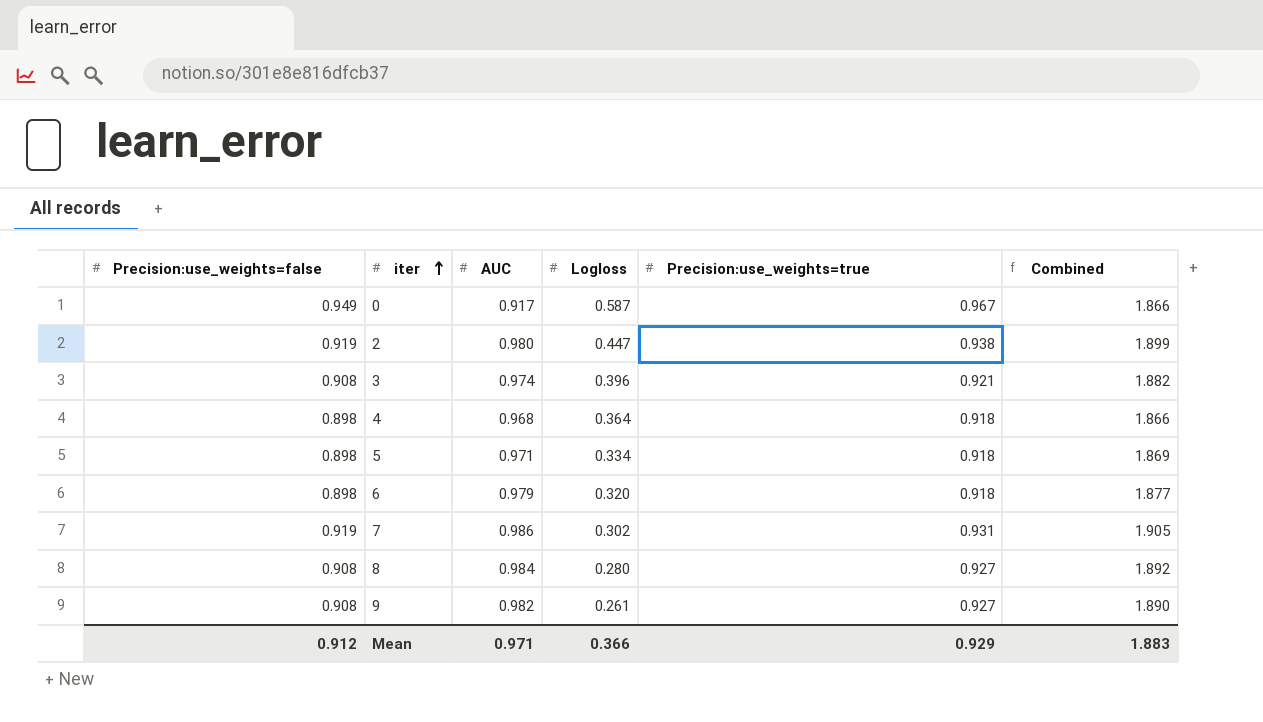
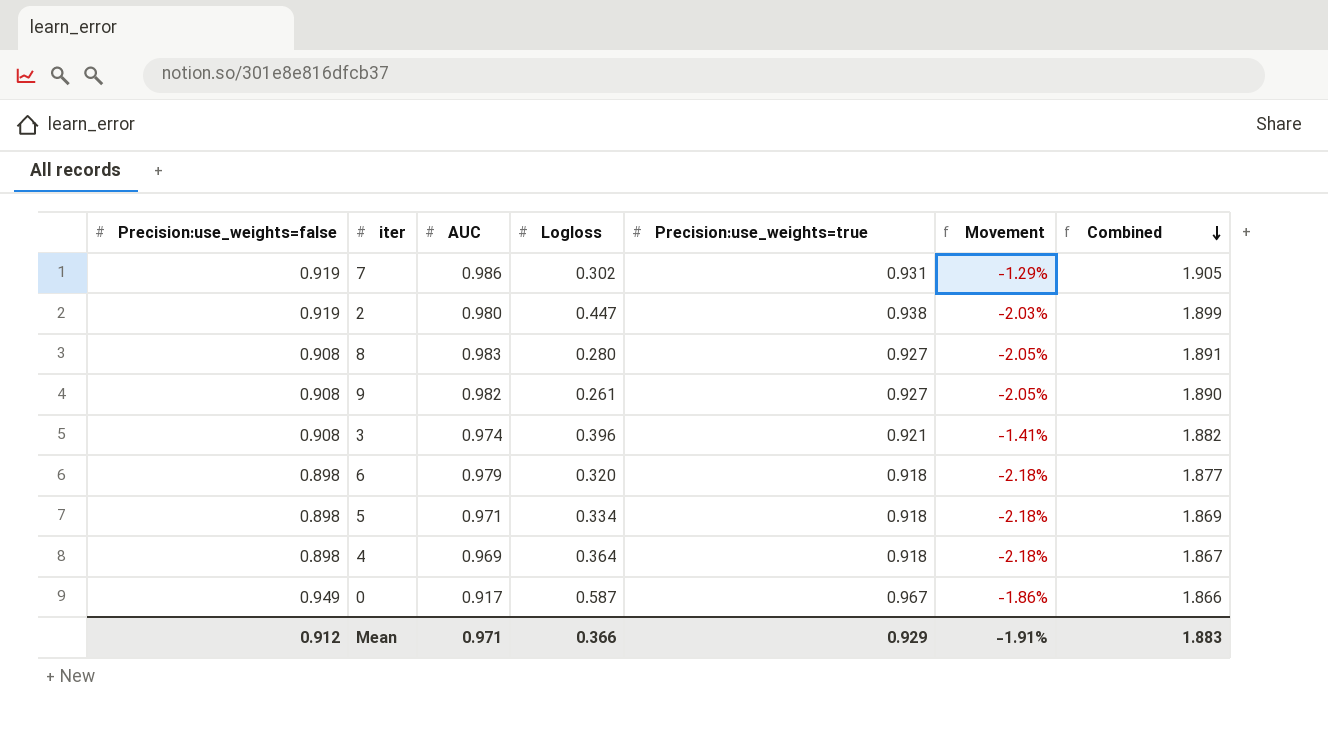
row order: iter ascending -> Combined descending
column Movement | formula: none -> ([Precision:use_weights=false] - [Precision:use_weights=true]) / [Precision:use_weights=true]
8 | AUC: 0.984 -> 0.983
8 | Combined: 1.892 -> 1.891
4 | AUC: 0.968 -> 0.969
4 | Combined: 1.866 -> 1.867

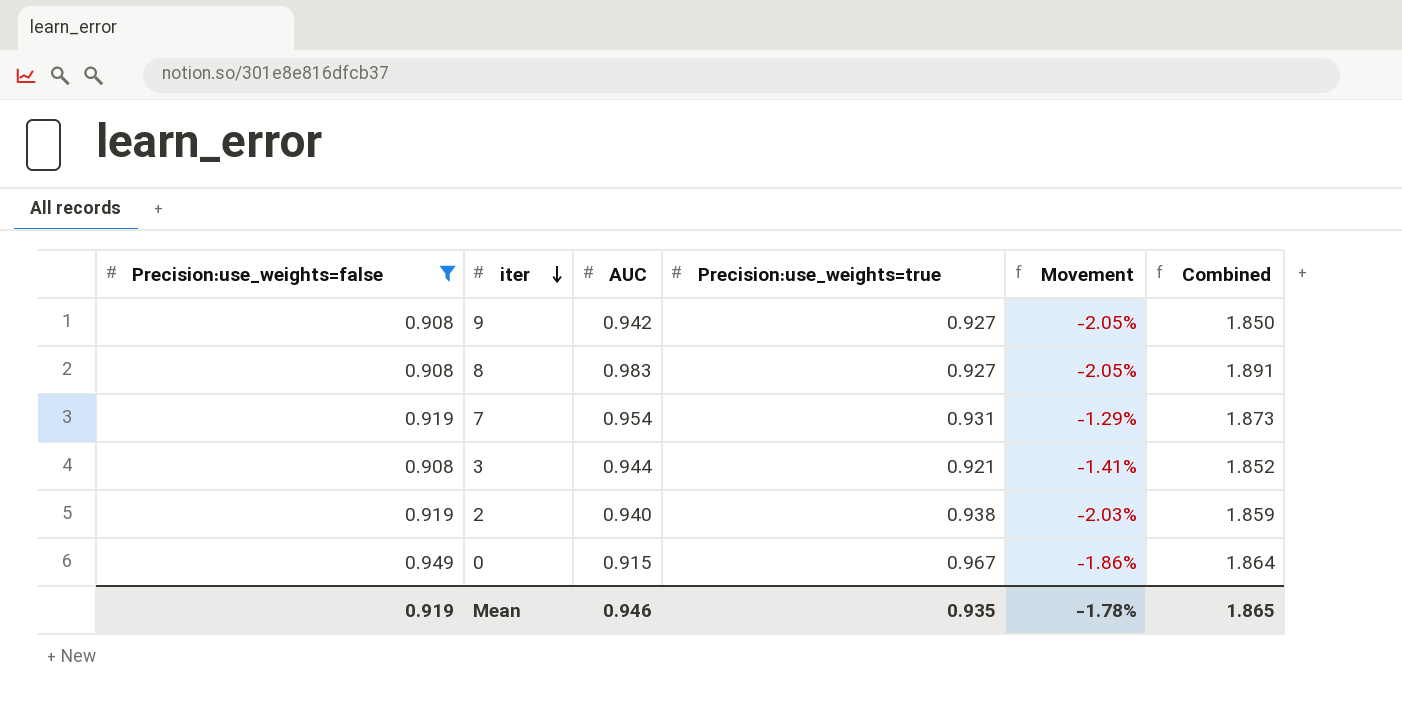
filter: none -> Precision:use_weights=false != 0.898
row order: Combined descending -> iter descending
column Logloss | position: 4 -> none
9 | AUC: 0.982 -> 0.942
9 | Combined: 1.890 -> 1.850
7 | AUC: 0.986 -> 0.954
7 | Combined: 1.905 -> 1.873
3 | AUC: 0.974 -> 0.944
3 | Combined: 1.882 -> 1.852
2 | AUC: 0.980 -> 0.940
2 | Combined: 1.899 -> 1.859
0 | AUC: 0.917 -> 0.915
0 | Combined: 1.866 -> 1.864
Mean | Precision:use_weights=false: 0.912 -> 0.919
Mean | AUC: 0.971 -> 0.946
Mean | Precision:use_weights=true: 0.929 -> 0.935
Mean | Movement: -1.91% -> -1.78%
Mean | Combined: 1.883 -> 1.865

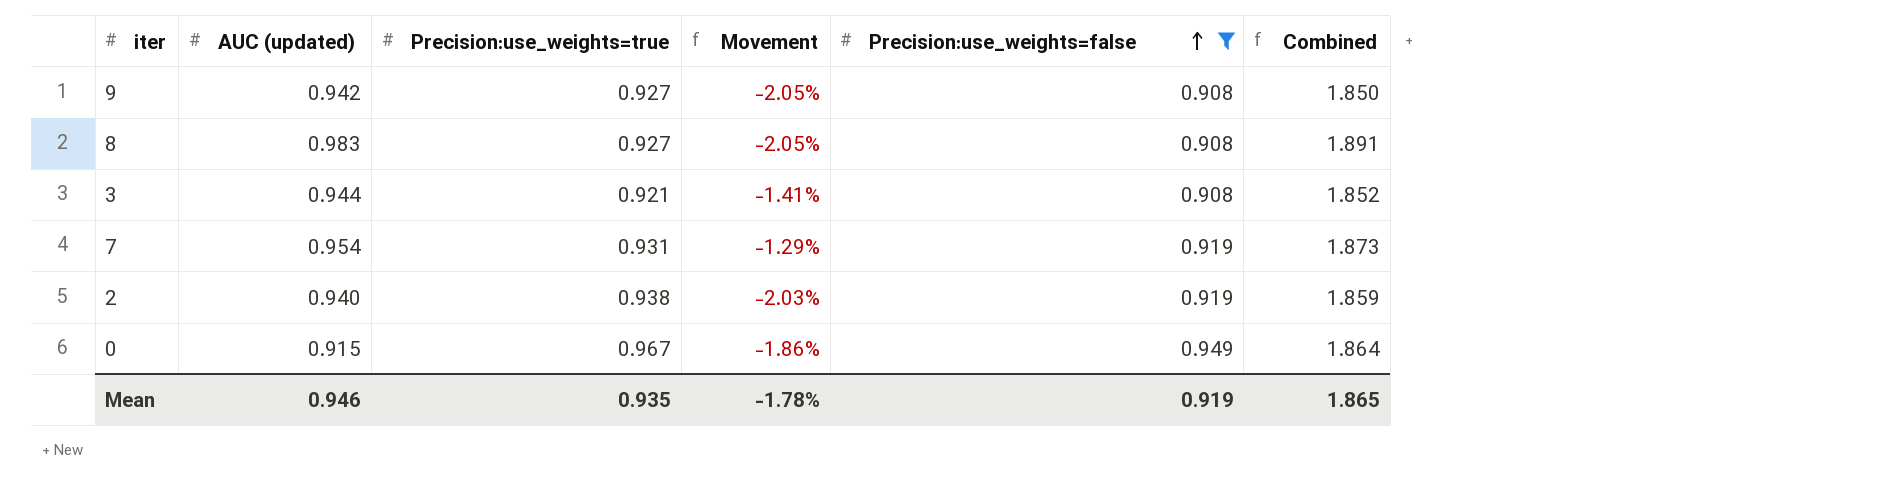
row order: iter descending -> Precision:use_weights=false ascending
column name: AUC -> AUC (updated)
column Precision:use_weights=false | position: 1 -> 5

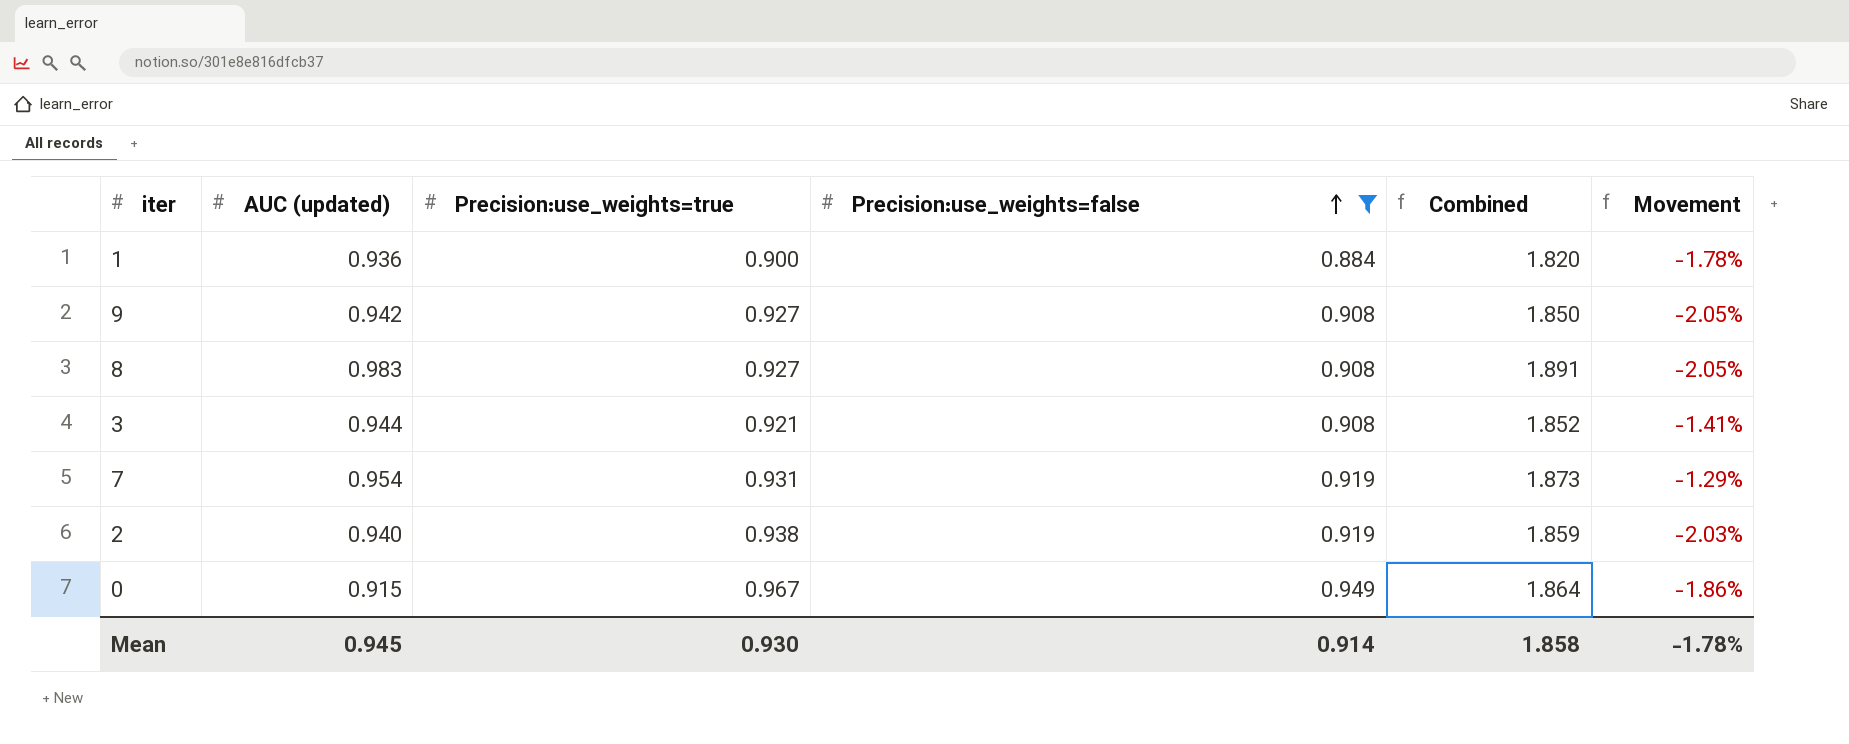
column Movement | position: 4 -> 6
row 1: none -> 0.936 | 0.900 | 0.884 | 1.820 | -1.78%
Mean | AUC (updated): 0.946 -> 0.945
Mean | Precision:use_weights=true: 0.935 -> 0.930
Mean | Precision:use_weights=false: 0.919 -> 0.914
Mean | Combined: 1.865 -> 1.858

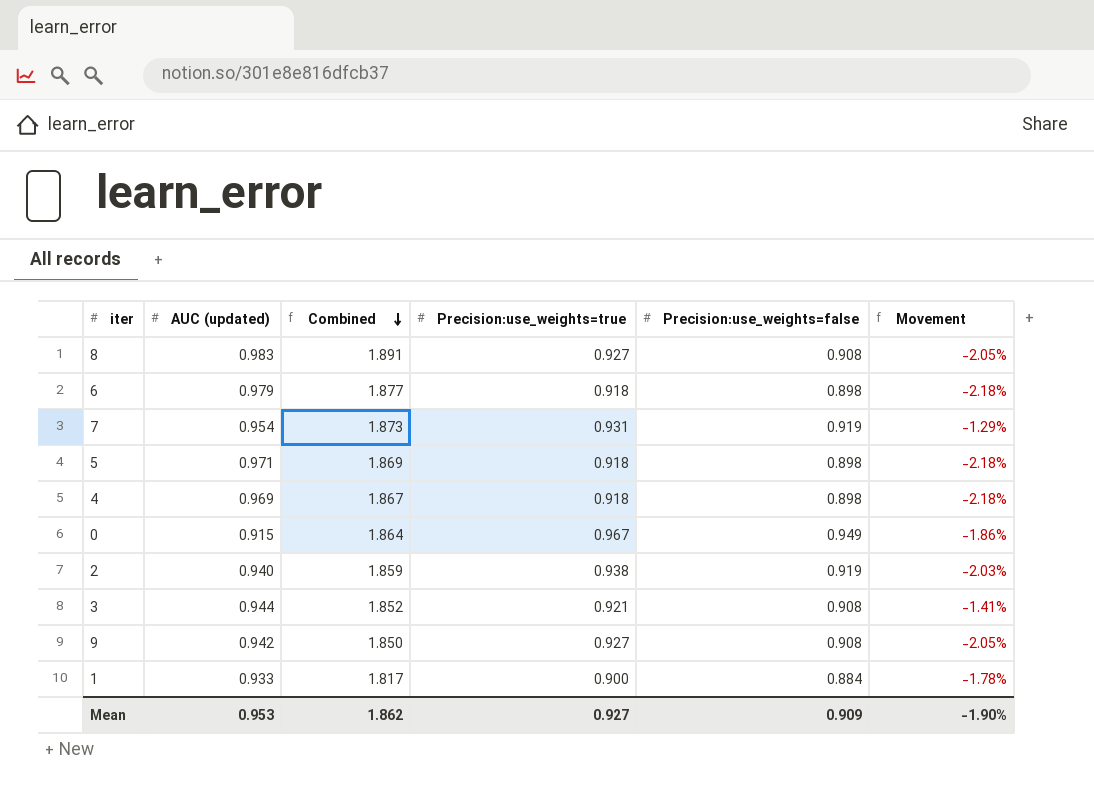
filter: Precision:use_weights=false != 0.898 -> none
row order: Precision:use_weights=false ascending -> Combined descending
column Combined | position: 5 -> 3
1 | AUC (updated): 0.936 -> 0.933
1 | Combined: 1.820 -> 1.817
Mean | AUC (updated): 0.945 -> 0.953
Mean | Combined: 1.858 -> 1.862
Mean | Precision:use_weights=true: 0.930 -> 0.927
Mean | Precision:use_weights=false: 0.914 -> 0.909
Mean | Movement: -1.78% -> -1.90%

